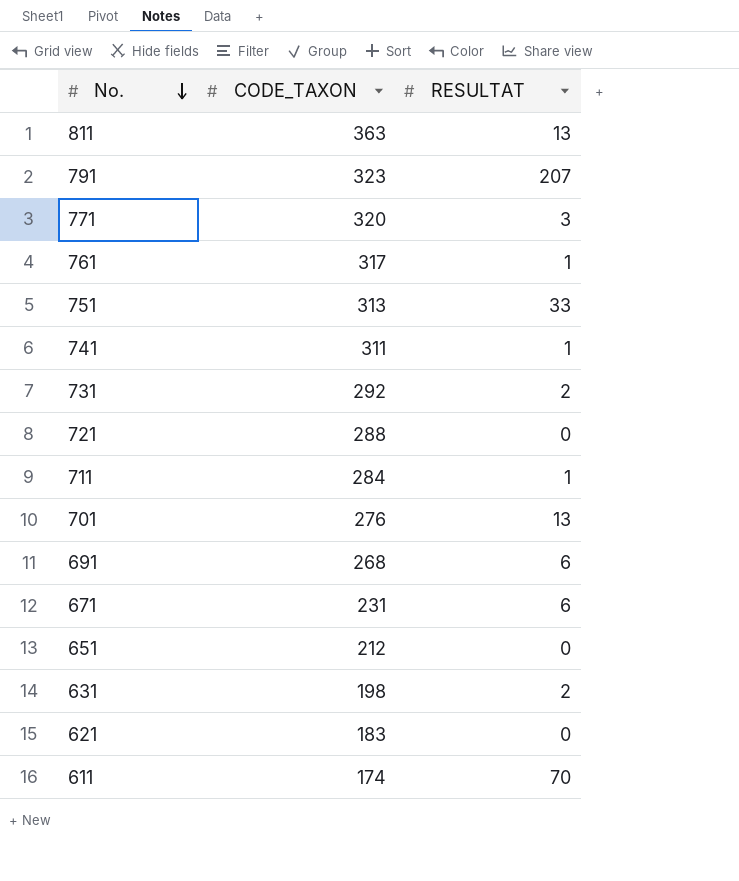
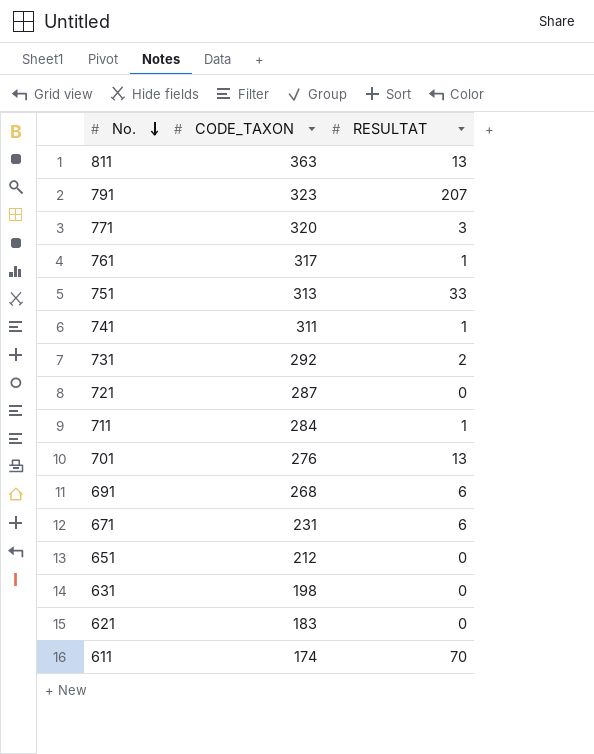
721 | CODE_TAXON: 288 -> 287
631 | RESULTAT: 2 -> 0

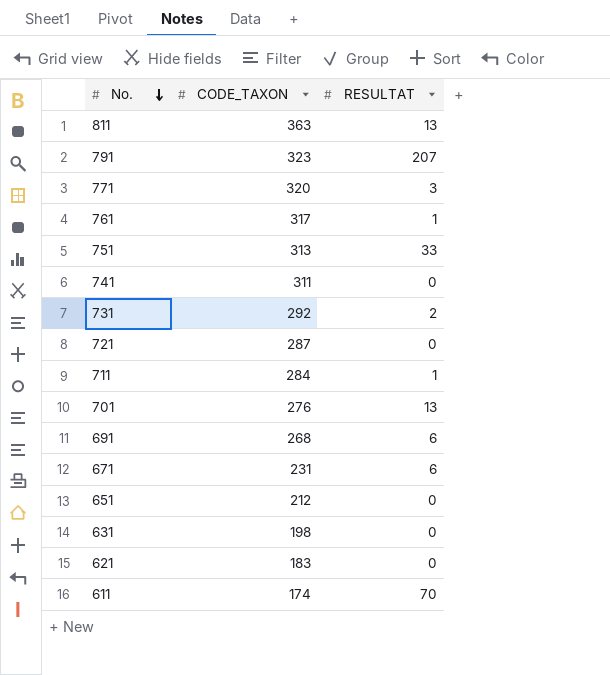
741 | RESULTAT: 1 -> 0

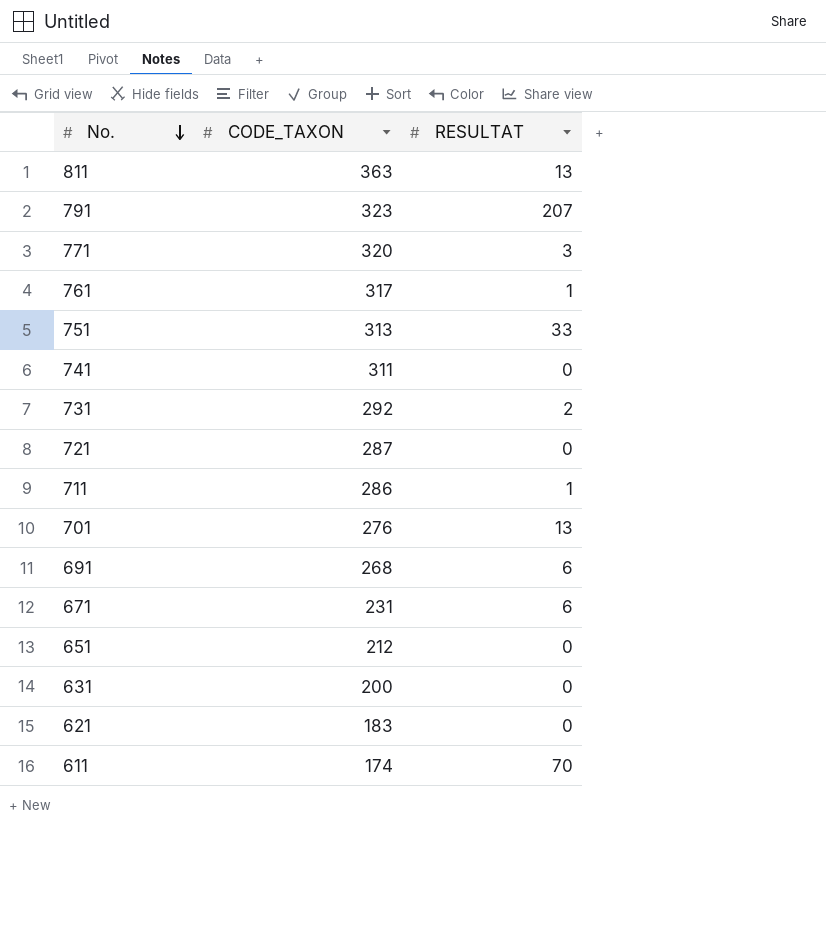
711 | CODE_TAXON: 284 -> 286
631 | CODE_TAXON: 198 -> 200

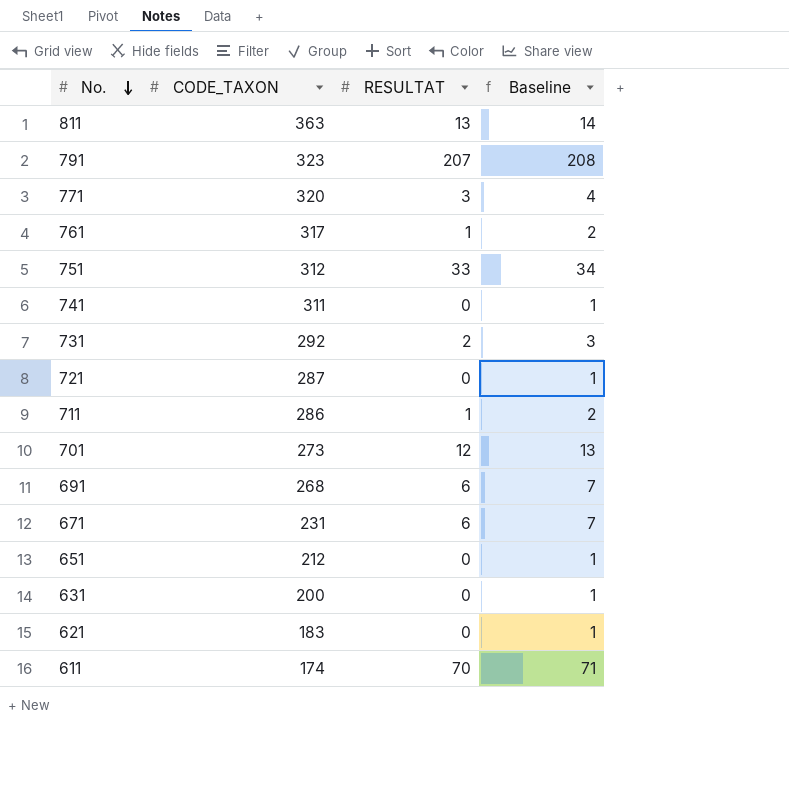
column Baseline | formula: none -> [RESULTAT] + 1
751 | CODE_TAXON: 313 -> 312
701 | CODE_TAXON: 276 -> 273
701 | RESULTAT: 13 -> 12

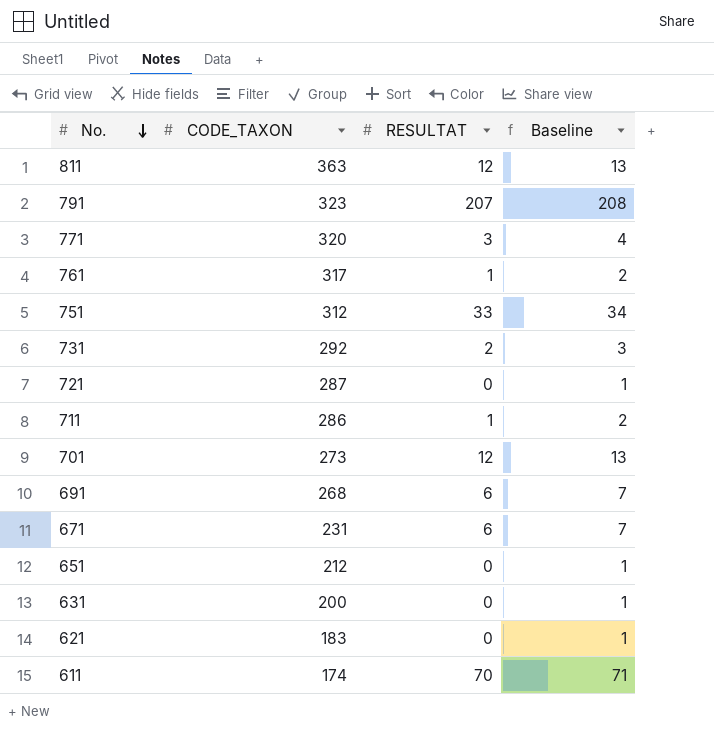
row 741: 311 | 0 | 1 -> none
811 | RESULTAT: 13 -> 12
811 | Baseline: 14 -> 13

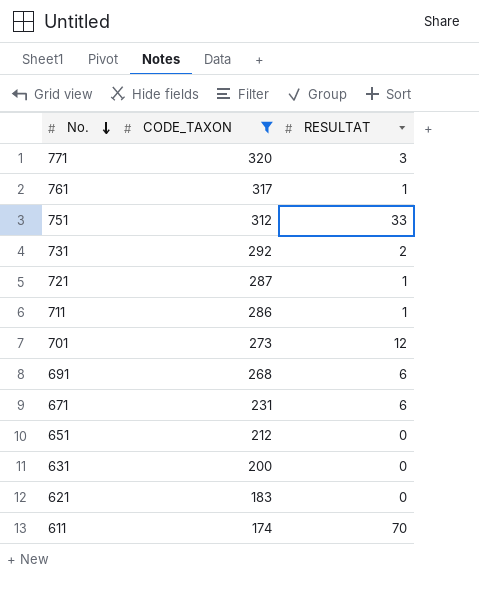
filter: none -> CODE_TAXON <= 320
column Baseline | formula: [RESULTAT] + 1 -> none
721 | RESULTAT: 0 -> 1

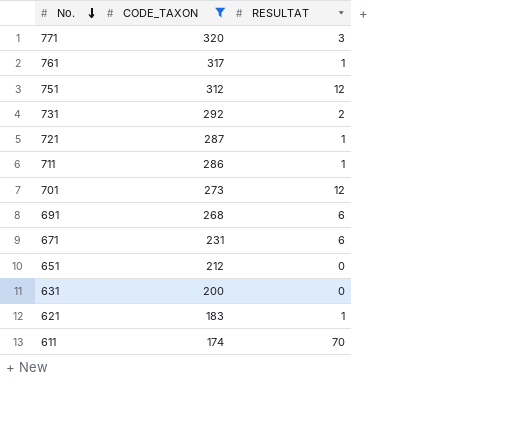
751 | RESULTAT: 33 -> 12
621 | RESULTAT: 0 -> 1

